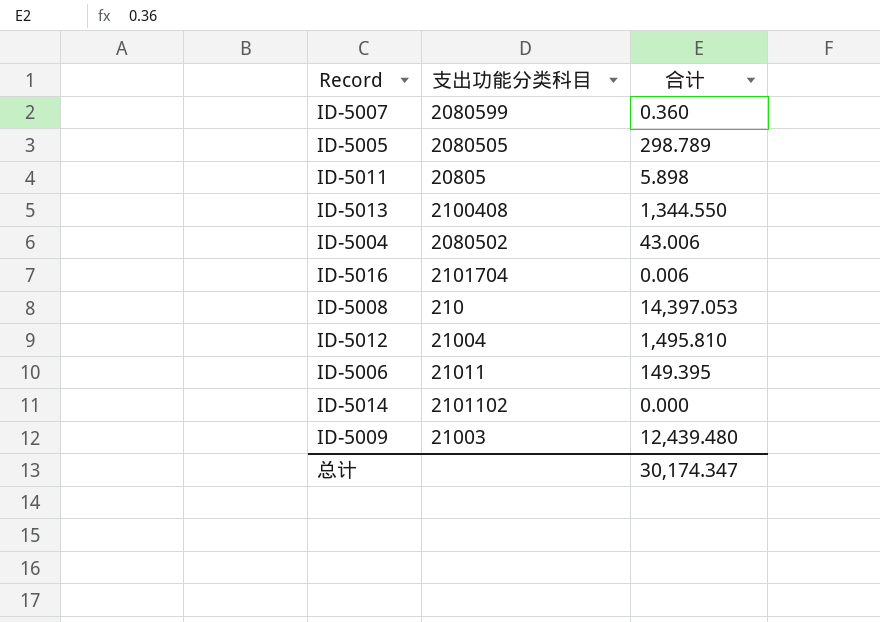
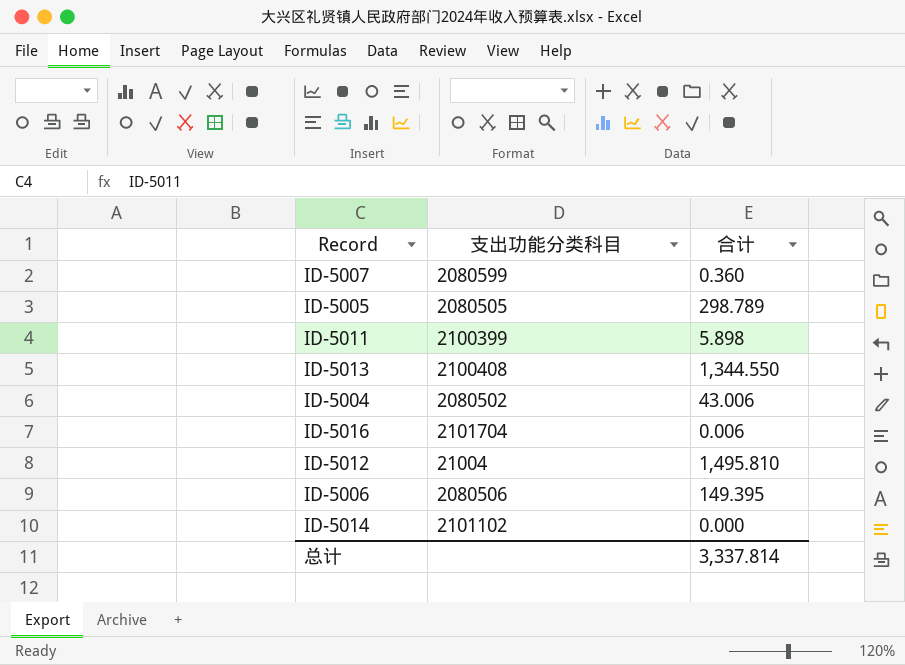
row ID-5008: 210 | 14,397.053 -> none
row ID-5009: 21003 | 12,439.480 -> none
ID-5011 | 支出功能分类科目: 20805 -> 2100399
ID-5006 | 支出功能分类科目: 21011 -> 2080506
总计 | 合计: 30,174.347 -> 3,337.814

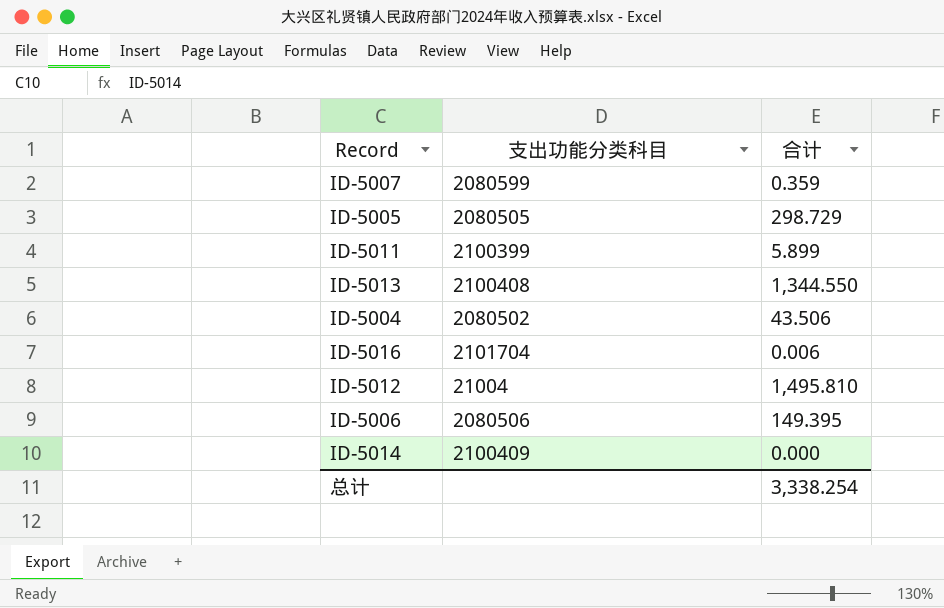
ID-5007 | 合计: 0.360 -> 0.359
ID-5005 | 合计: 298.789 -> 298.729
ID-5011 | 合计: 5.898 -> 5.899
ID-5004 | 合计: 43.006 -> 43.506
ID-5014 | 支出功能分类科目: 2101102 -> 2100409
总计 | 合计: 3,337.814 -> 3,338.254

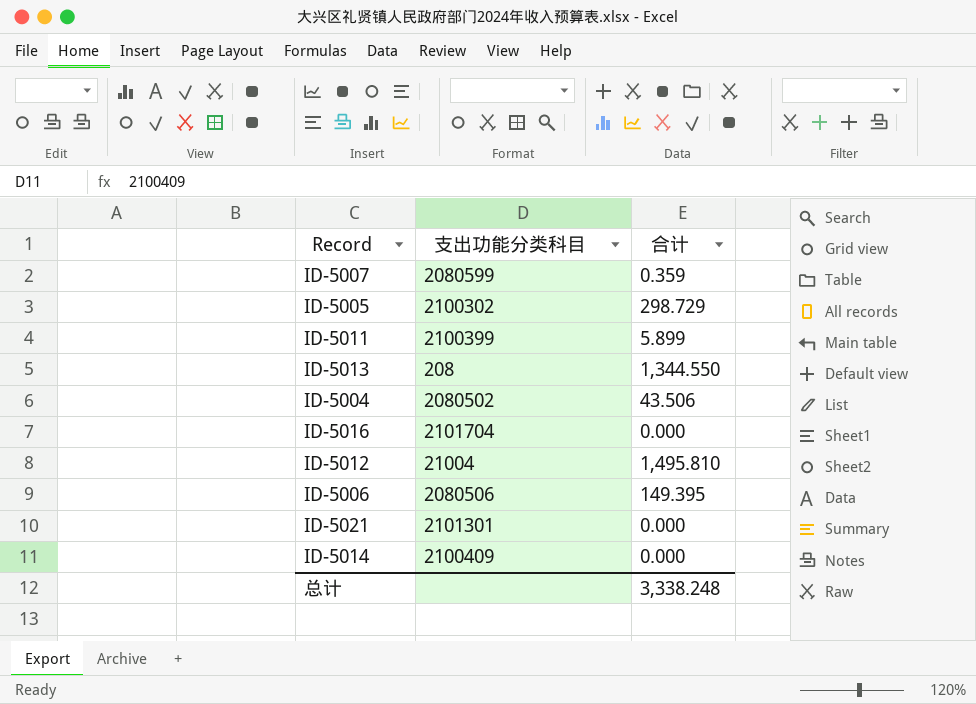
ID-5005 | 支出功能分类科目: 2080505 -> 2100302
ID-5013 | 支出功能分类科目: 2100408 -> 208
ID-5016 | 合计: 0.006 -> 0.000
row ID-5021: none -> 2101301 | 0.000
总计 | 合计: 3,338.254 -> 3,338.248

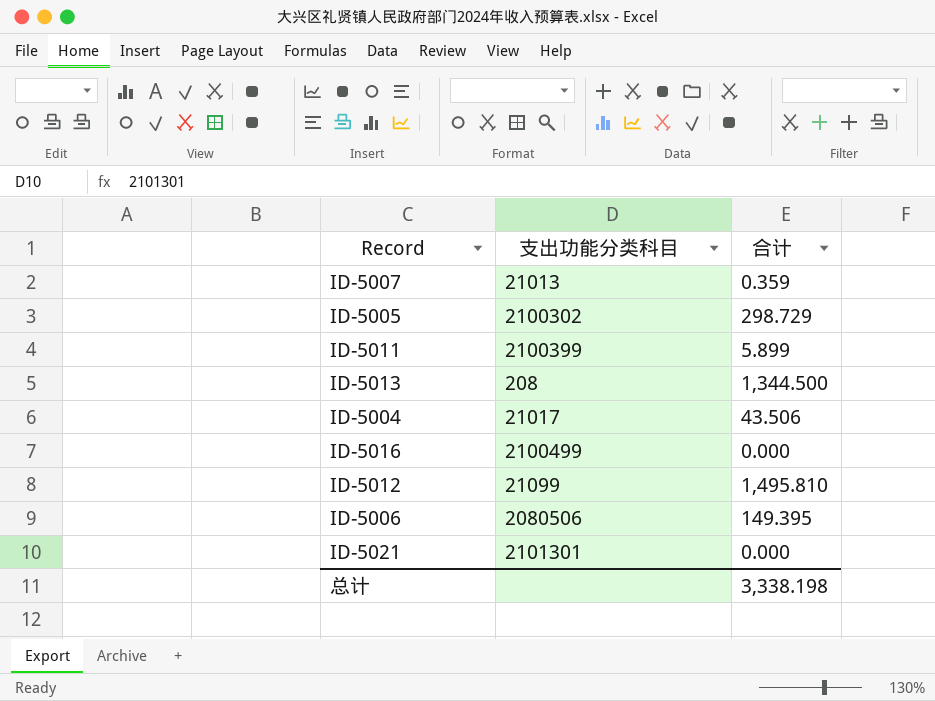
row ID-5014: 2100409 | 0.000 -> none
ID-5007 | 支出功能分类科目: 2080599 -> 21013
ID-5013 | 合计: 1,344.550 -> 1,344.500
ID-5004 | 支出功能分类科目: 2080502 -> 21017
ID-5016 | 支出功能分类科目: 2101704 -> 2100499
ID-5012 | 支出功能分类科目: 21004 -> 21099
总计 | 合计: 3,338.248 -> 3,338.198

